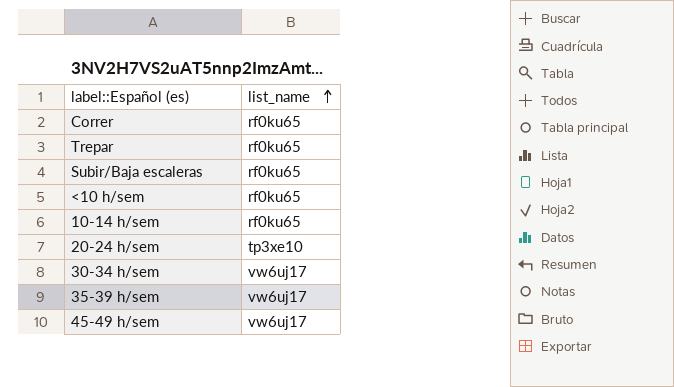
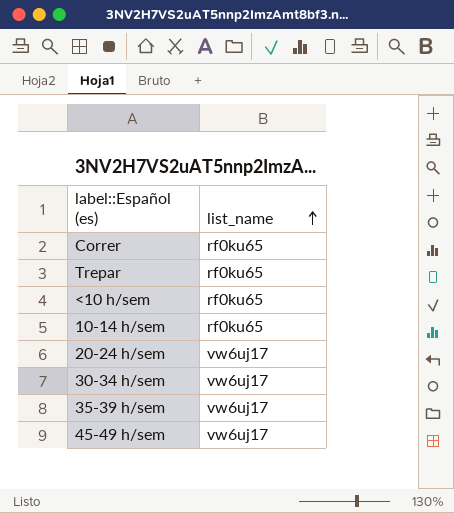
row Subir/Baja escaleras: rf0ku65 -> none
20-24 h/sem | list_name: tp3xe10 -> vw6uj17

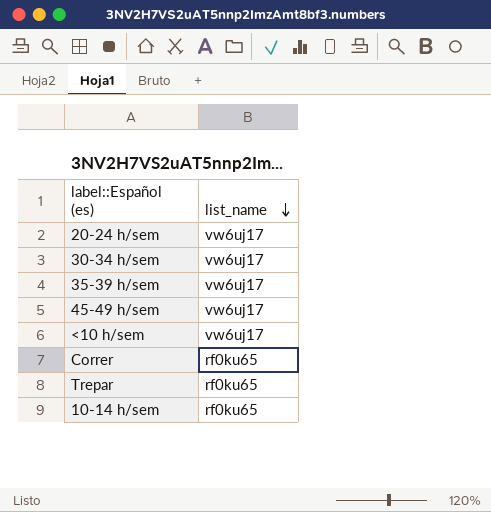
row order: list_name ascending -> list_name descending
<10 h/sem | list_name: rf0ku65 -> vw6uj17

